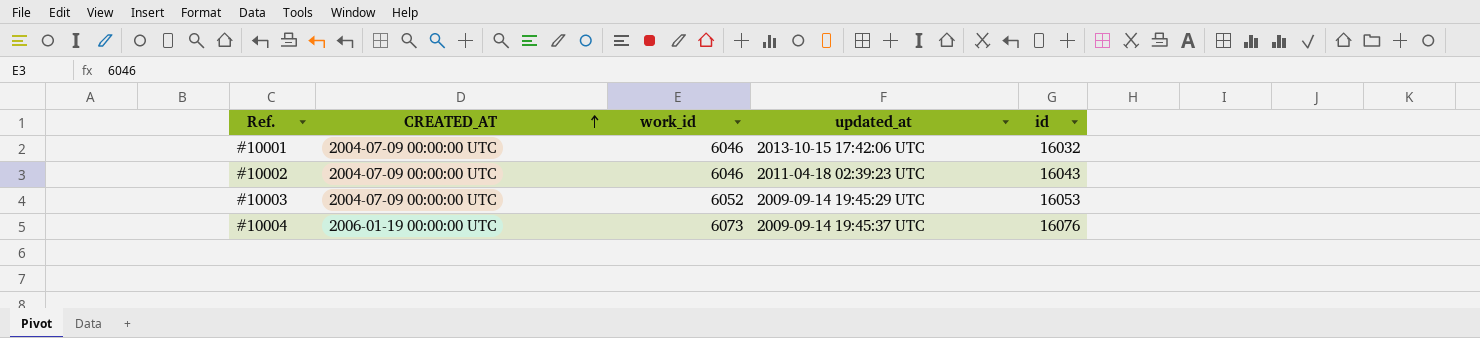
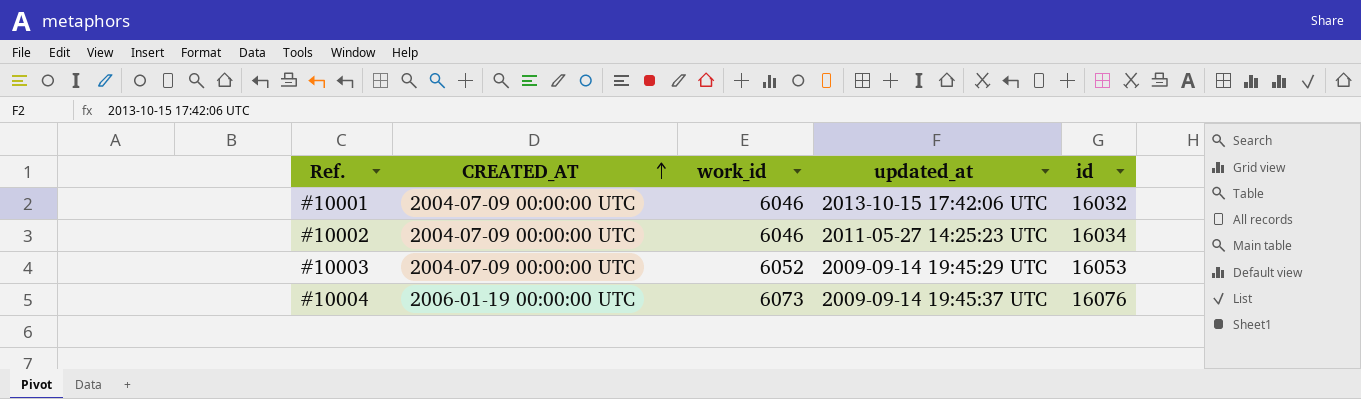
#10002 | updated_at: 2011-04-18 02:39:23 UTC -> 2011-05-27 14:25:23 UTC
#10002 | id: 16043 -> 16034

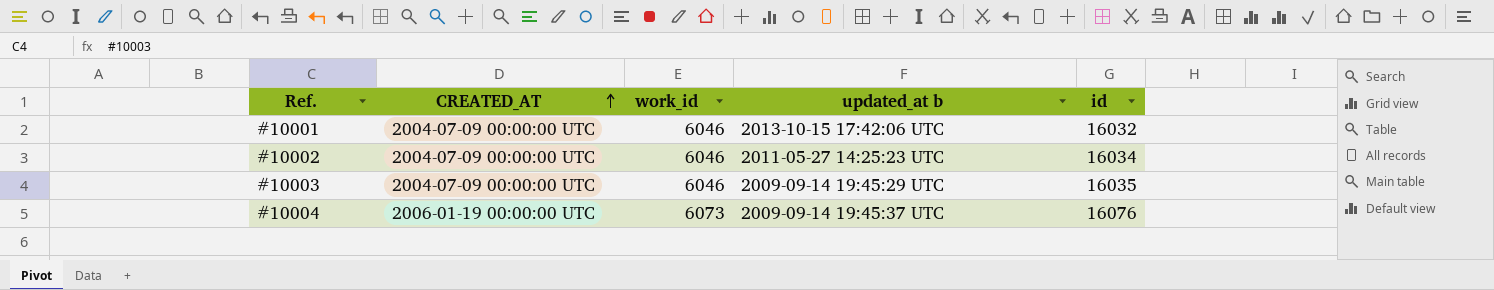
column name: updated_at -> updated_at b
#10003 | work_id: 6052 -> 6046
#10003 | id: 16053 -> 16035

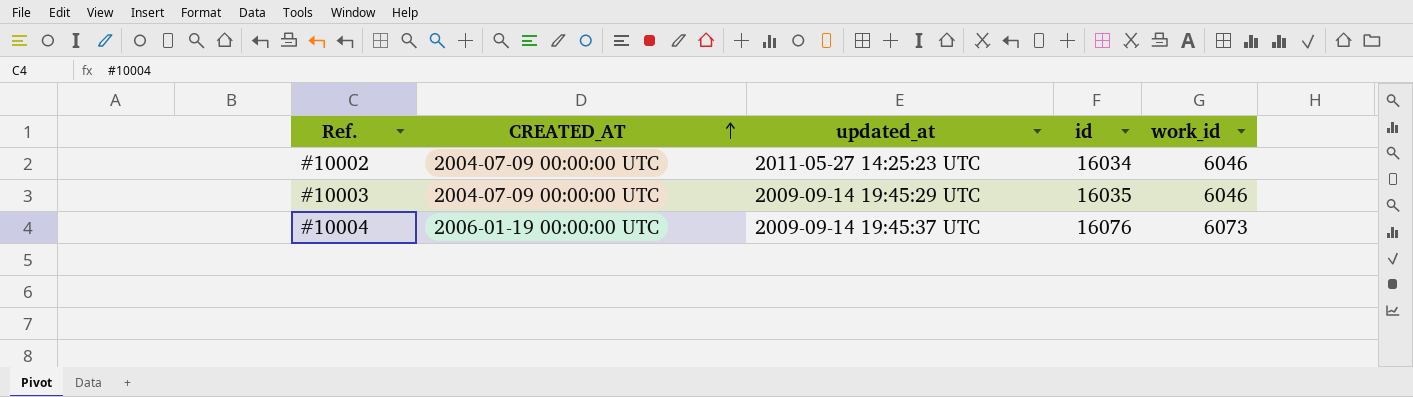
column name: updated_at b -> updated_at
column work_id | position: 3 -> 5
row #10001: 2004-07-09 00:00:00 UTC | 6046 | 2013-10-15 17:42:06 UTC | 16032 -> none

